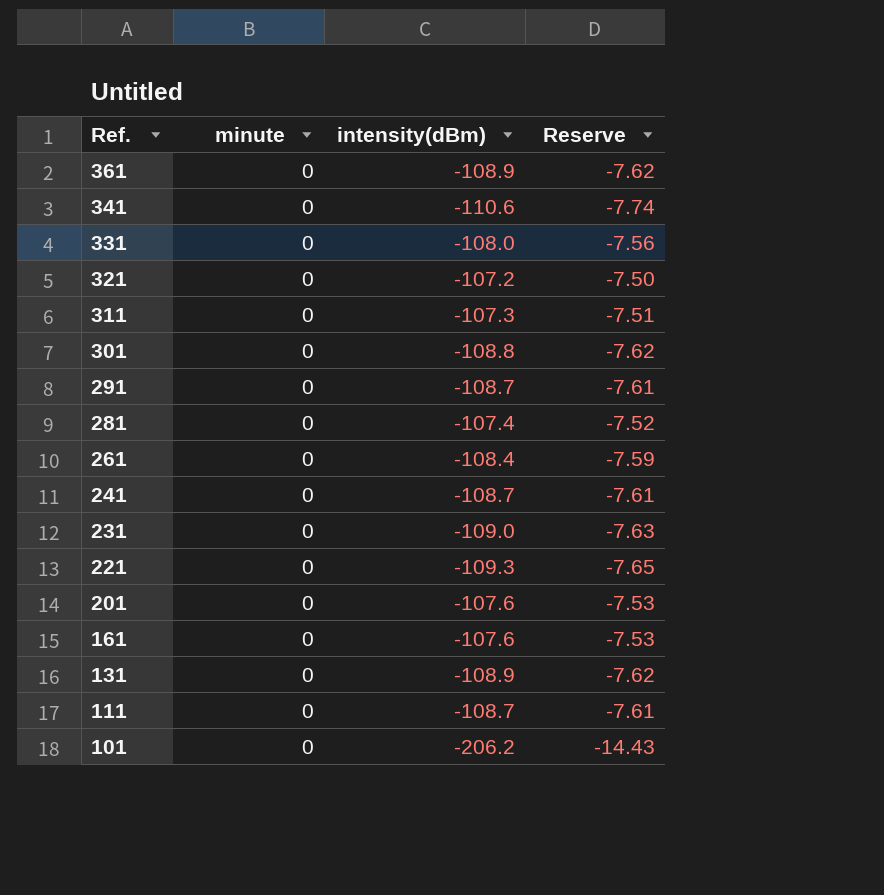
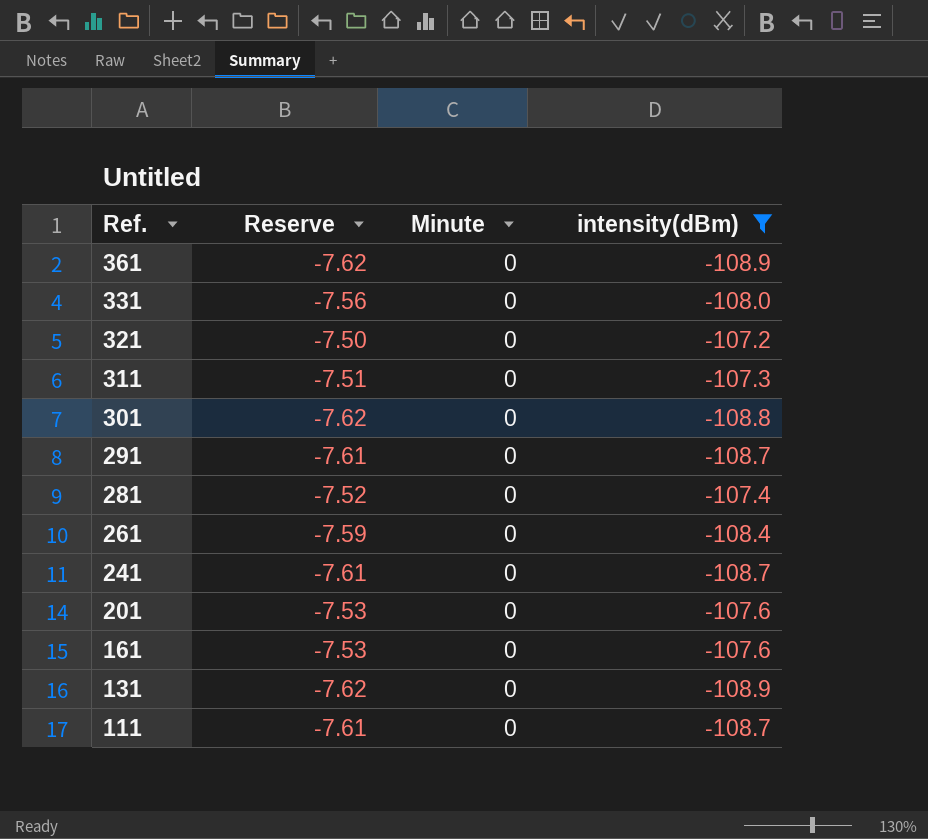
filter: none -> intensity(dBm) >= -108.9
column Reserve | position: 4 -> 2
column name: minute -> Minute

